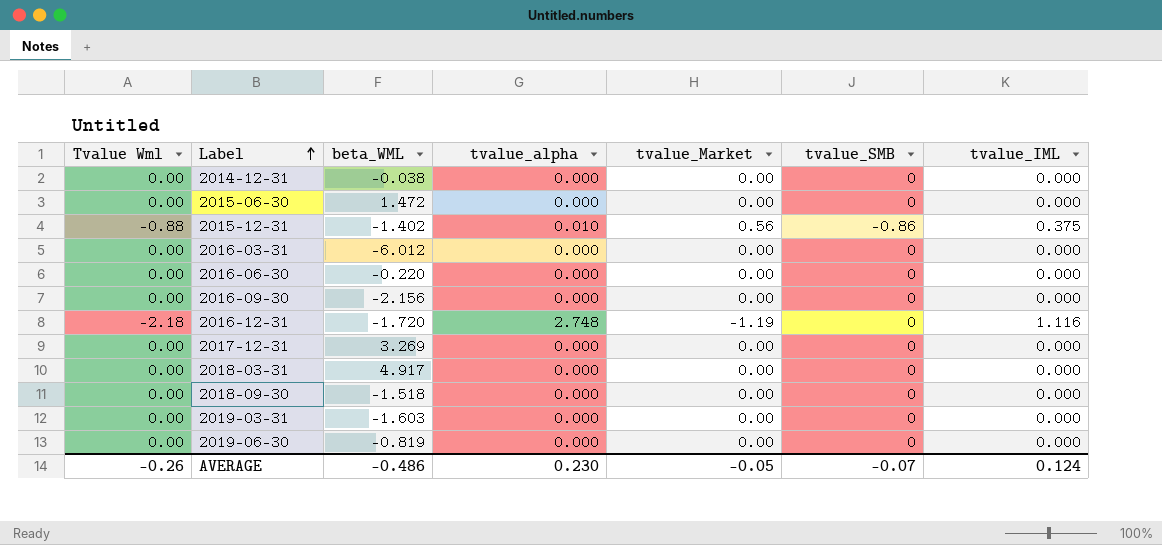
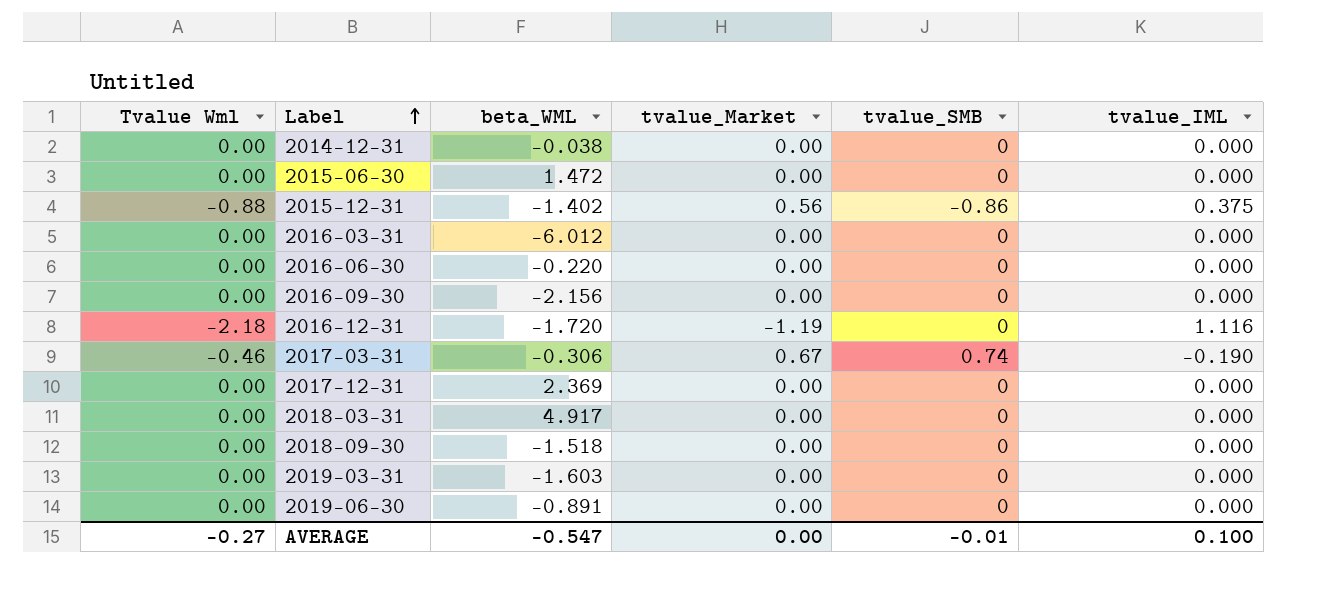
column tvalue_alpha | position: 4 -> none
row 2017-03-31: none -> -0.46 | -0.306 | 0.67 | 0.74 | -0.190
2017-12-31 | beta_WML: 3.269 -> 2.369
2019-06-30 | beta_WML: -0.819 -> -0.891
AVERAGE | Tvalue Wml: -0.26 -> -0.27
AVERAGE | beta_WML: -0.486 -> -0.547
AVERAGE | tvalue_Market: -0.05 -> 0.00
AVERAGE | tvalue_SMB: -0.07 -> -0.01
AVERAGE | tvalue_IML: 0.124 -> 0.100

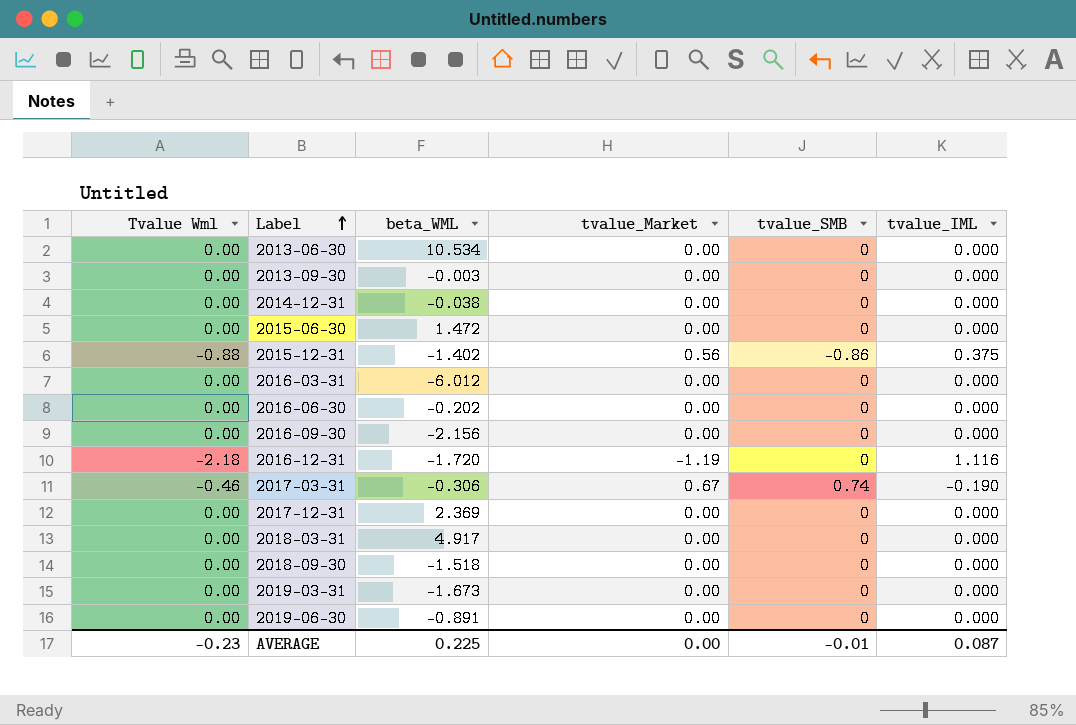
row 2013-06-30: none -> 0.00 | 10.534 | 0.00 | 0 | 0.000
row 2013-09-30: none -> 0.00 | -0.003 | 0.00 | 0 | 0.000
2016-06-30 | beta_WML: -0.220 -> -0.202
2019-03-31 | beta_WML: -1.603 -> -1.673
AVERAGE | Tvalue Wml: -0.27 -> -0.23
AVERAGE | beta_WML: -0.547 -> 0.225
AVERAGE | tvalue_IML: 0.100 -> 0.087

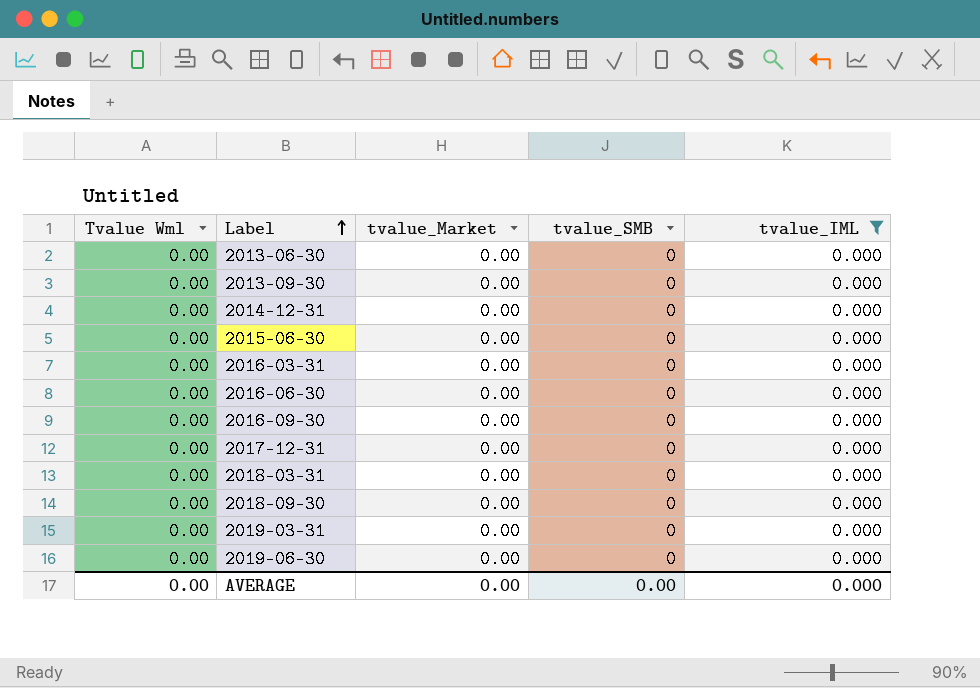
filter: none -> tvalue_IML = 0.000
column beta_WML | position: 3 -> none
AVERAGE | Tvalue Wml: -0.23 -> 0.00
AVERAGE | tvalue_SMB: -0.01 -> 0.00
AVERAGE | tvalue_IML: 0.087 -> 0.000

